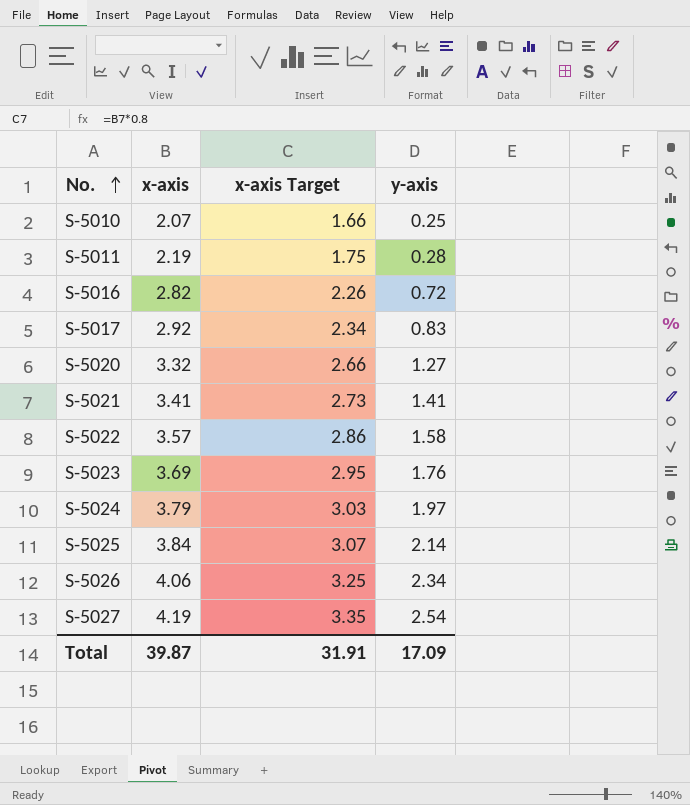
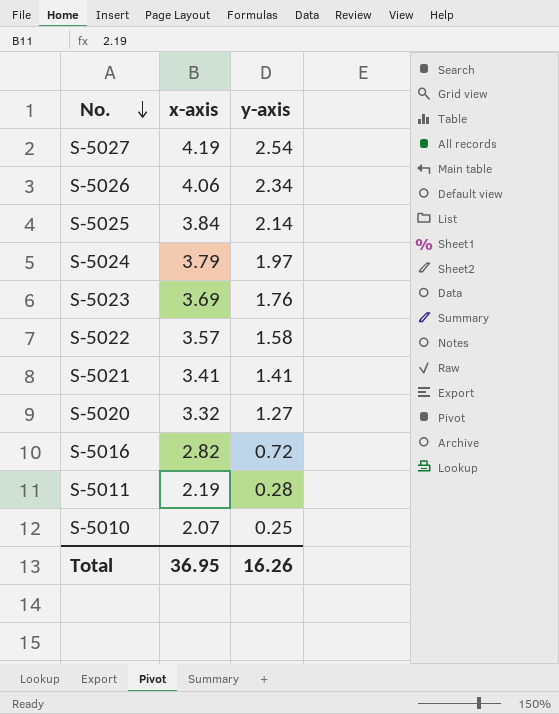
row order: No. ascending -> No. descending
column x-axis Target | formula: [x-axis] * 0.8 -> none
row S-5017: 2.92 | 2.34 | 0.83 -> none
Total | x-axis: 39.87 -> 36.95
Total | y-axis: 17.09 -> 16.26

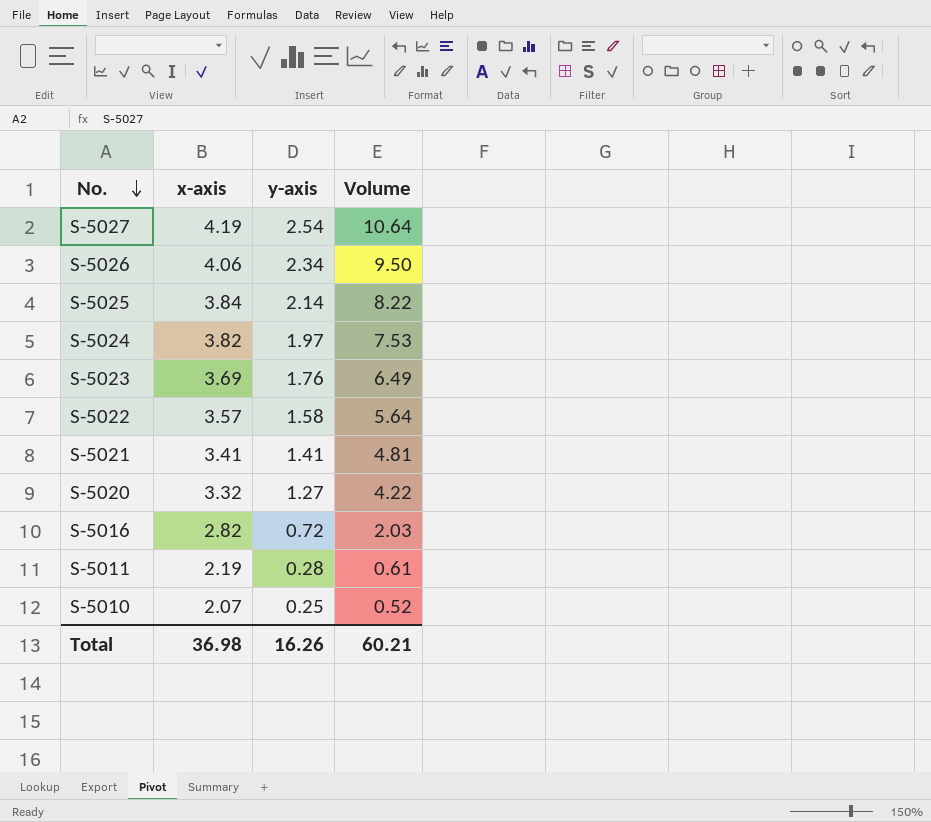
column Volume | formula: none -> [x-axis] * [y-axis]
S-5024 | x-axis: 3.79 -> 3.82
Total | x-axis: 36.95 -> 36.98

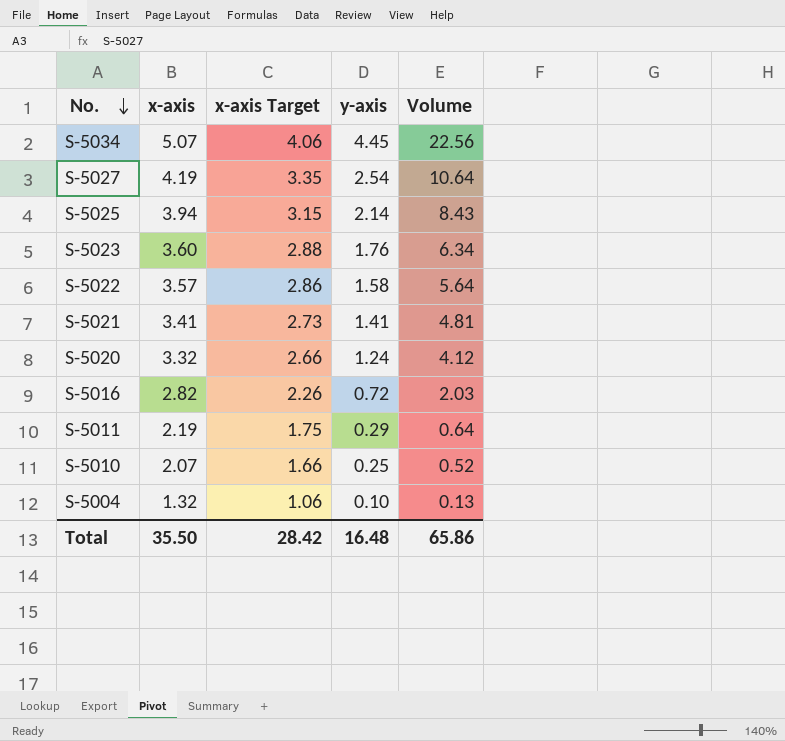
column x-axis Target | formula: none -> [x-axis] * 0.8
row S-5026: 4.06 | 2.34 | 9.50 -> none
row S-5024: 3.82 | 1.97 | 7.53 -> none
row S-5034: none -> 5.07 | 4.06 | 4.45 | 22.56
S-5025 | x-axis: 3.84 -> 3.94
S-5025 | Volume: 8.22 -> 8.43
S-5023 | x-axis: 3.69 -> 3.60
S-5023 | Volume: 6.49 -> 6.34
S-5020 | y-axis: 1.27 -> 1.24
S-5020 | Volume: 4.22 -> 4.12
S-5011 | y-axis: 0.28 -> 0.29
S-5011 | Volume: 0.61 -> 0.64
row S-5004: none -> 1.32 | 1.06 | 0.10 | 0.13
Total | x-axis: 36.98 -> 35.50
Total | y-axis: 16.26 -> 16.48
Total | Volume: 60.21 -> 65.86

